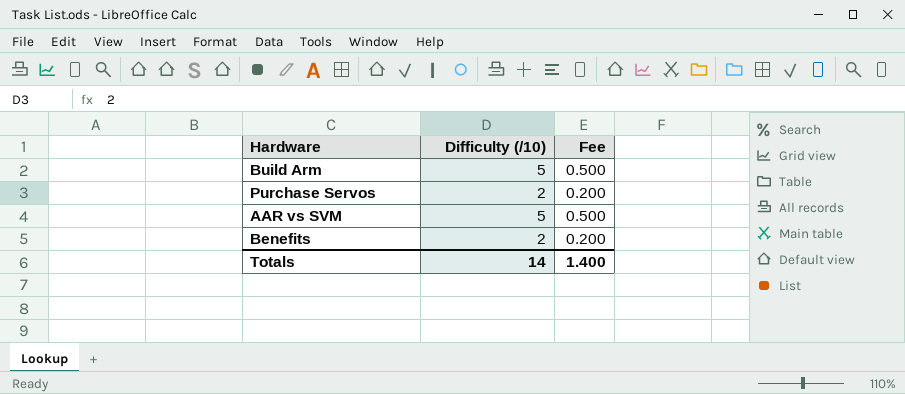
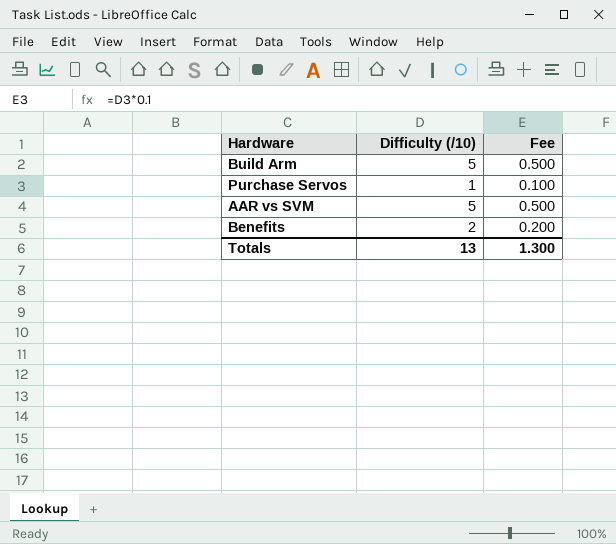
Purchase Servos | Difficulty (/10): 2 -> 1
Purchase Servos | Fee: 0.200 -> 0.100
Totals | Difficulty (/10): 14 -> 13
Totals | Fee: 1.400 -> 1.300

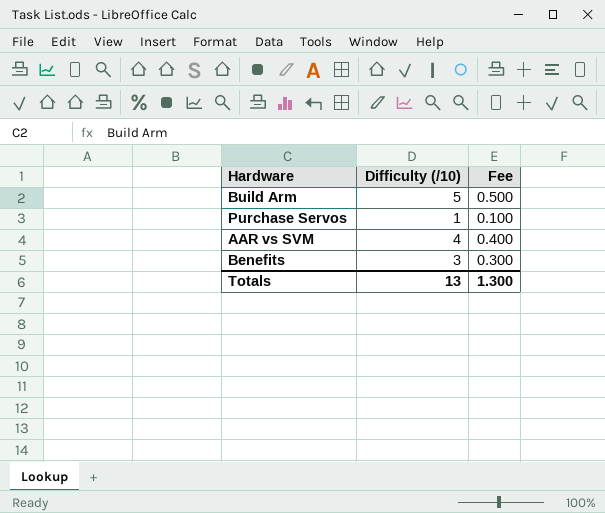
AAR vs SVM | Difficulty (/10): 5 -> 4
AAR vs SVM | Fee: 0.500 -> 0.400
Benefits | Difficulty (/10): 2 -> 3
Benefits | Fee: 0.200 -> 0.300

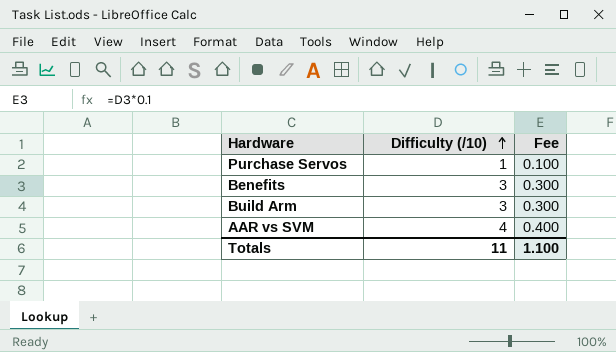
row order: none -> Difficulty (/10) ascending
Build Arm | Difficulty (/10): 5 -> 3
Build Arm | Fee: 0.500 -> 0.300
Totals | Difficulty (/10): 13 -> 11
Totals | Fee: 1.300 -> 1.100

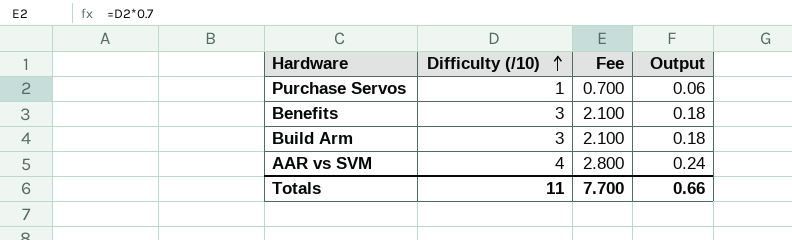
column Fee | formula: [Difficulty (/10)] * 0.1 -> [Difficulty (/10)] * 0.7
column Output | formula: none -> [Difficulty (/10)] * 0.06
Totals | Fee: 1.100 -> 7.700

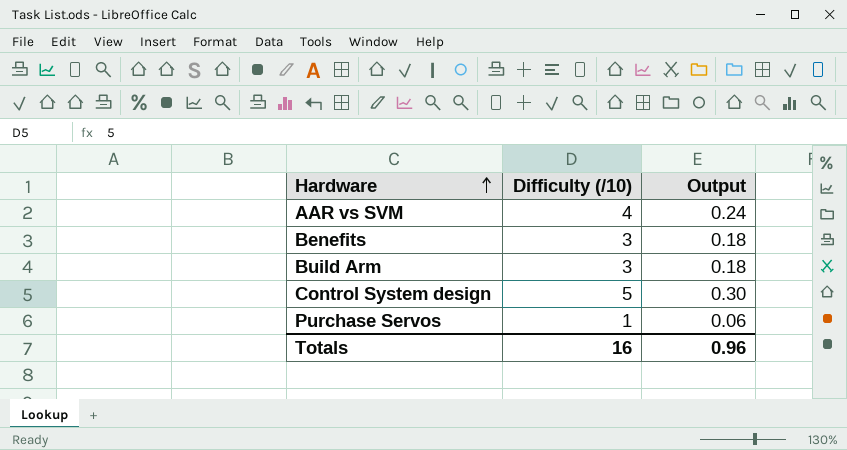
row order: Difficulty (/10) ascending -> Hardware ascending
column Fee | formula: [Difficulty (/10)] * 0.7 -> none
row Control System design: none -> 5 | 0.30
Totals | Difficulty (/10): 11 -> 16
Totals | Output: 0.66 -> 0.96

